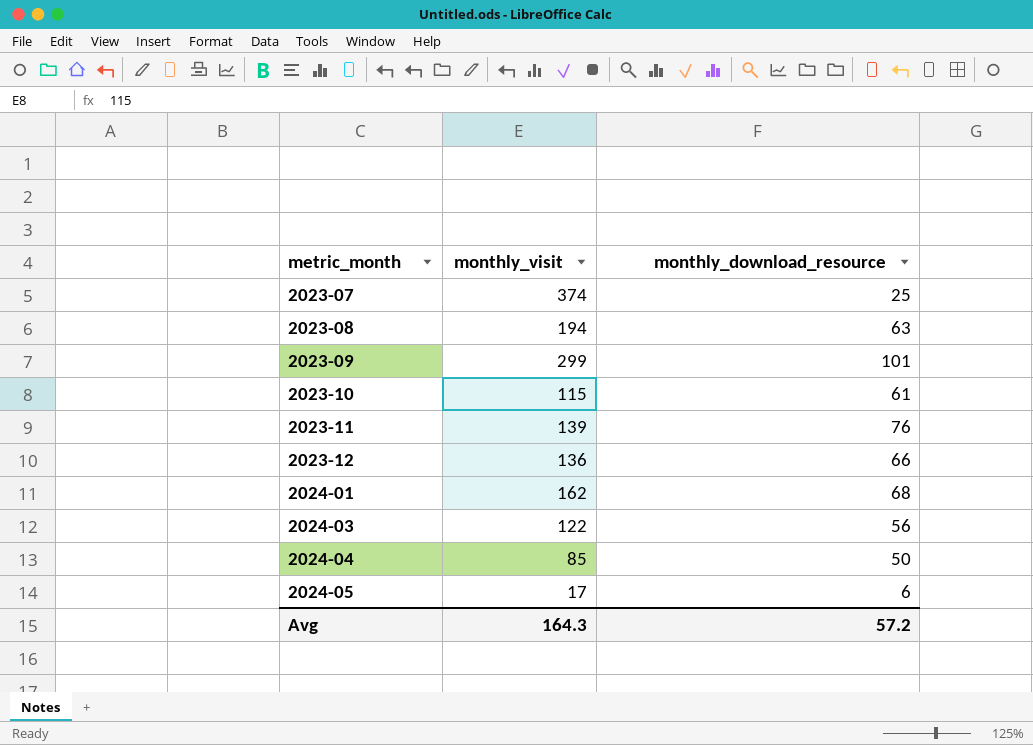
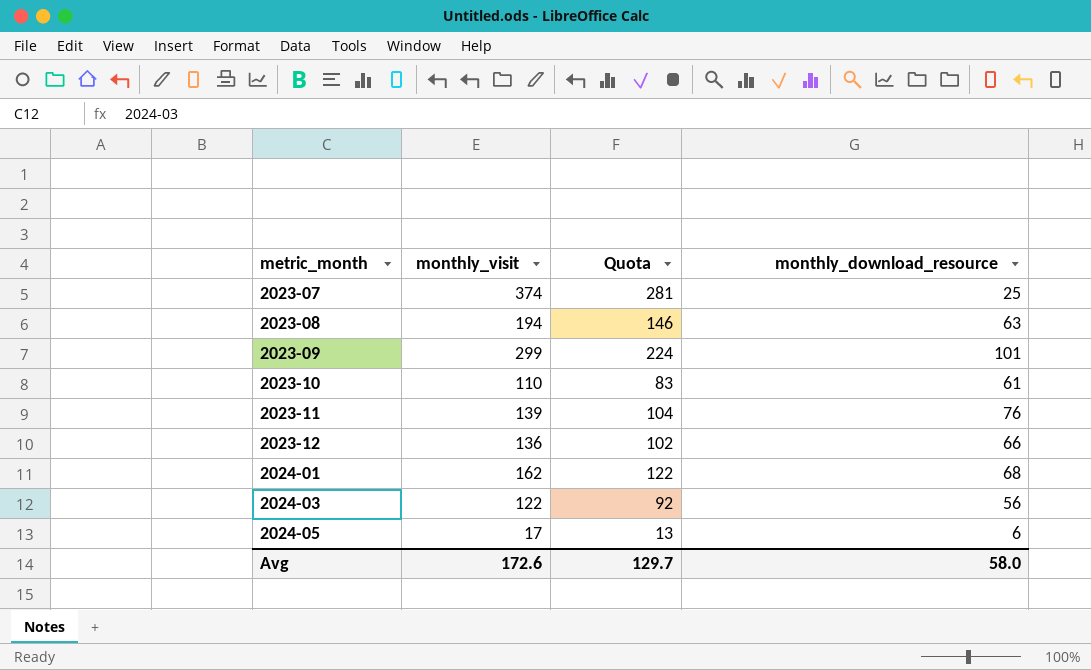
column Quota | formula: none -> [monthly_visit] * 0.75
row 2024-04: 85 | 50 -> none
2023-10 | monthly_visit: 115 -> 110
Avg | monthly_visit: 164.3 -> 172.6
Avg | monthly_download_resource: 57.2 -> 58.0

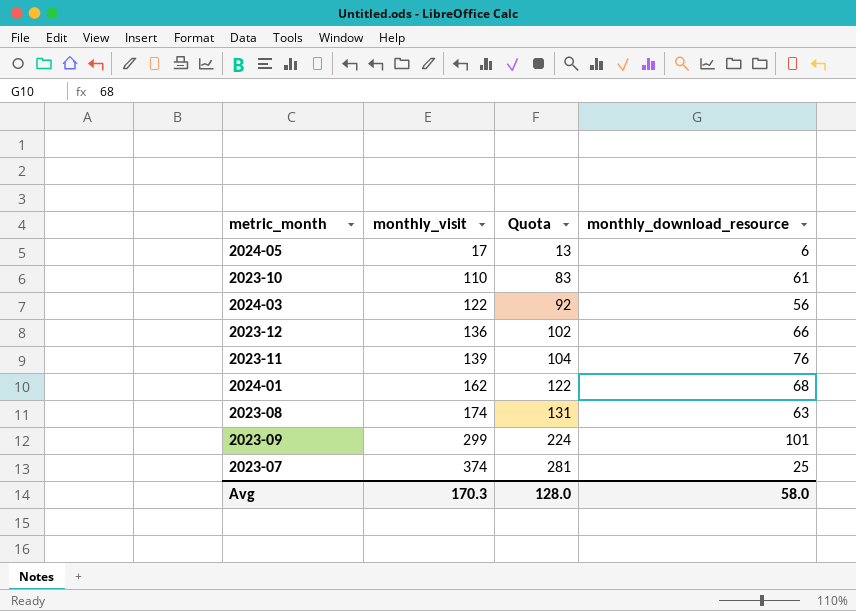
row order: metric_month ascending -> monthly_visit ascending
2023-08 | monthly_visit: 194 -> 174
2023-08 | Quota: 146 -> 131
Avg | monthly_visit: 172.6 -> 170.3
Avg | Quota: 129.7 -> 128.0

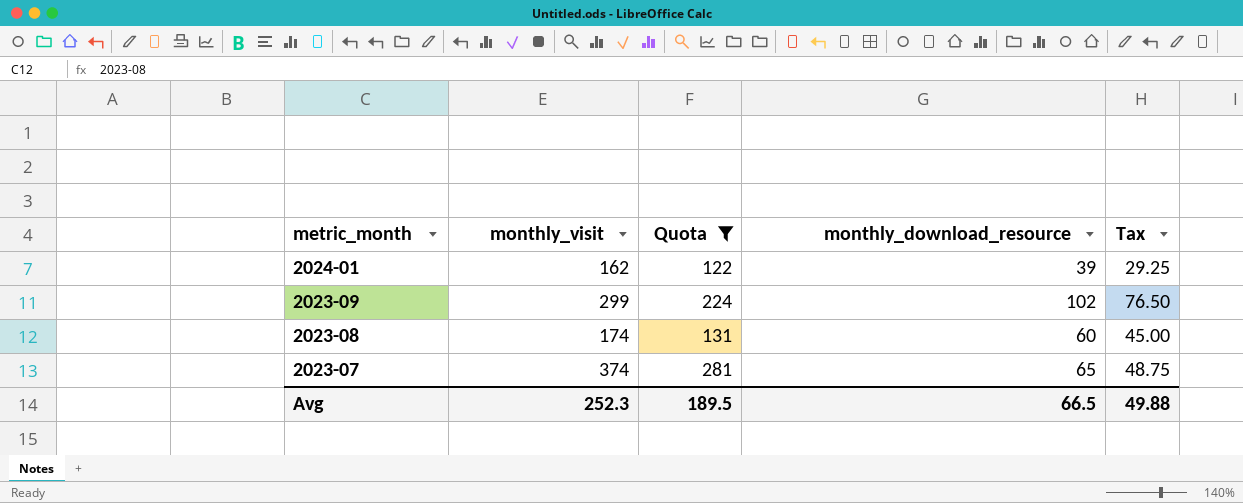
filter: none -> Quota >= 122
row order: monthly_visit ascending -> metric_month descending
column Tax | formula: none -> [monthly_download_resource] * 0.75
2024-01 | monthly_download_resource: 68 -> 39
2023-09 | monthly_download_resource: 101 -> 102
2023-08 | monthly_download_resource: 63 -> 60
2023-07 | monthly_download_resource: 25 -> 65
Avg | monthly_visit: 170.3 -> 252.3
Avg | Quota: 128.0 -> 189.5
Avg | monthly_download_resource: 58.0 -> 66.5

